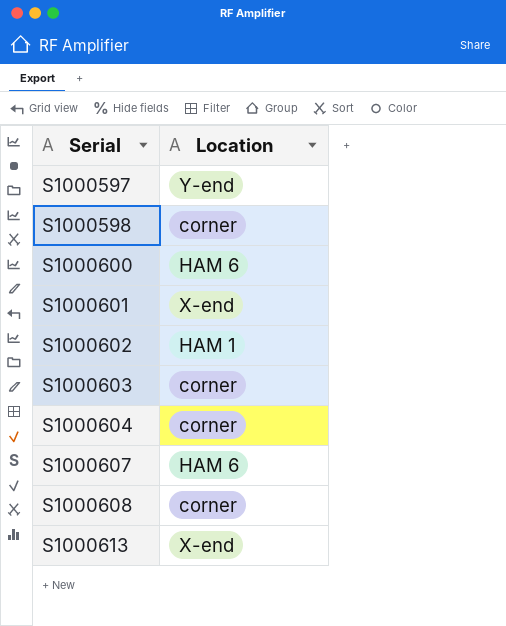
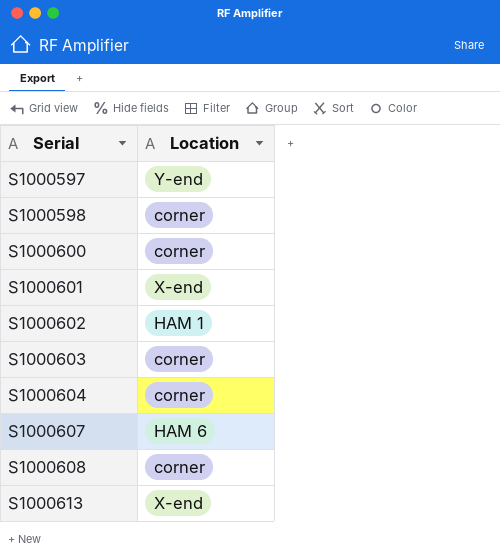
S1000600 | Location: HAM 6 -> corner

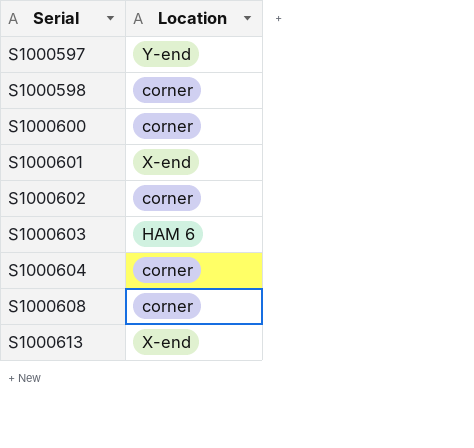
row S1000607: HAM 6 -> none
S1000602 | Location: HAM 1 -> corner
S1000603 | Location: corner -> HAM 6

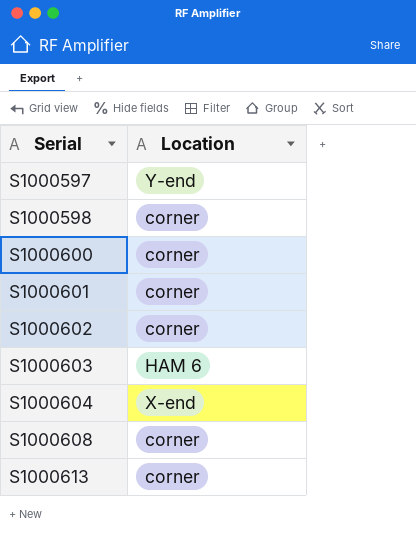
S1000601 | Location: X-end -> corner
S1000604 | Location: corner -> X-end
S1000613 | Location: X-end -> corner

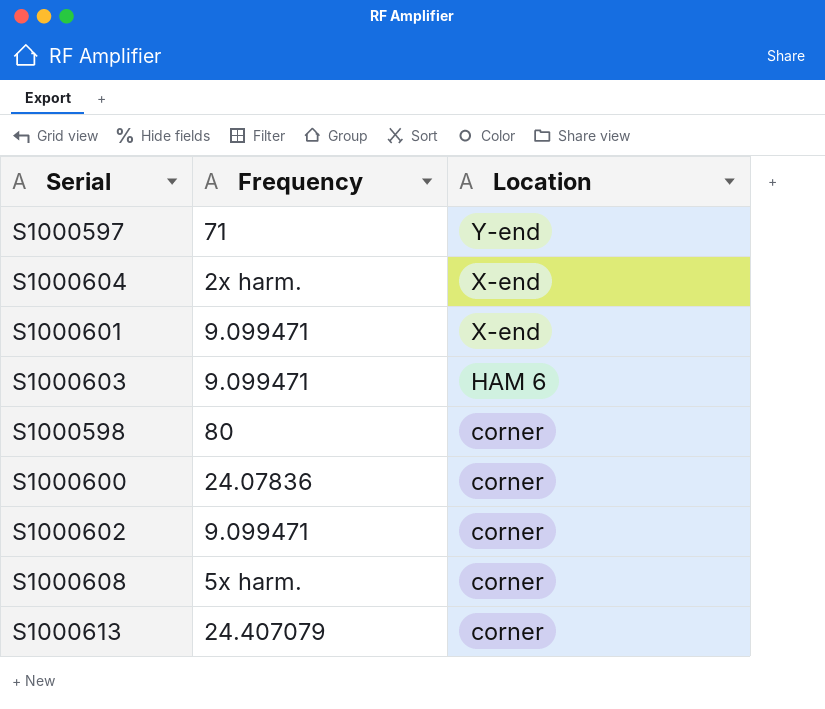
row order: Serial ascending -> Location descending
column Frequency | position: none -> 2
S1000601 | Location: corner -> X-end

